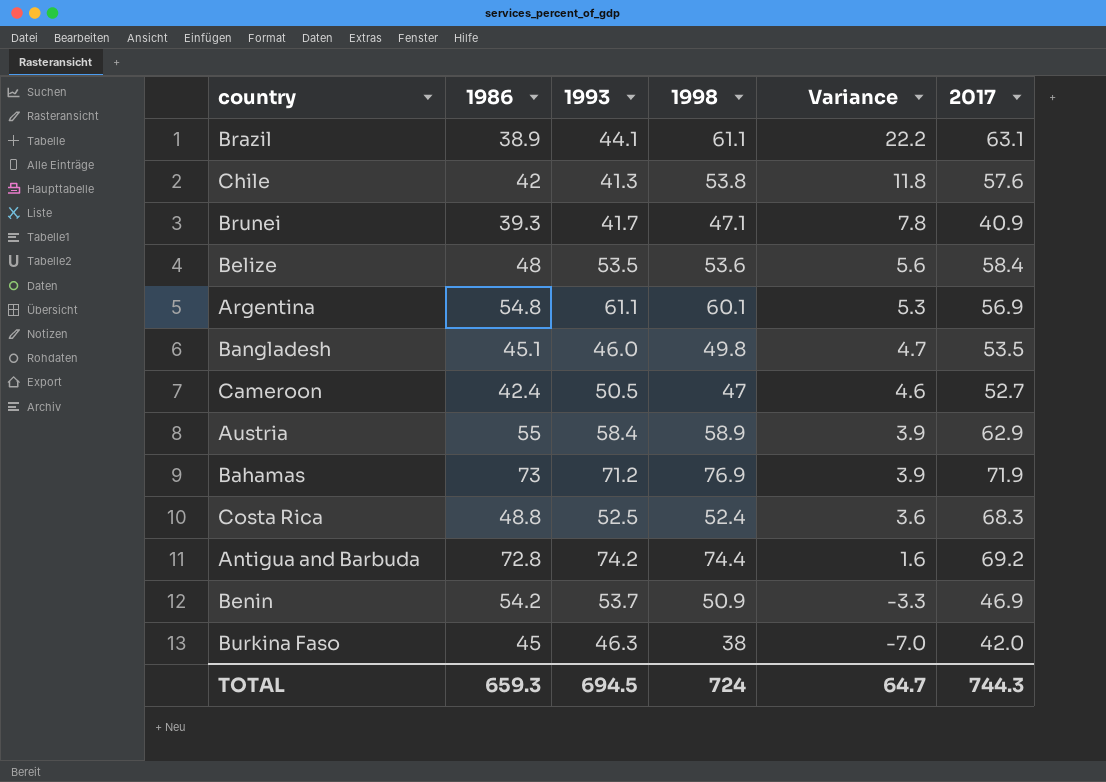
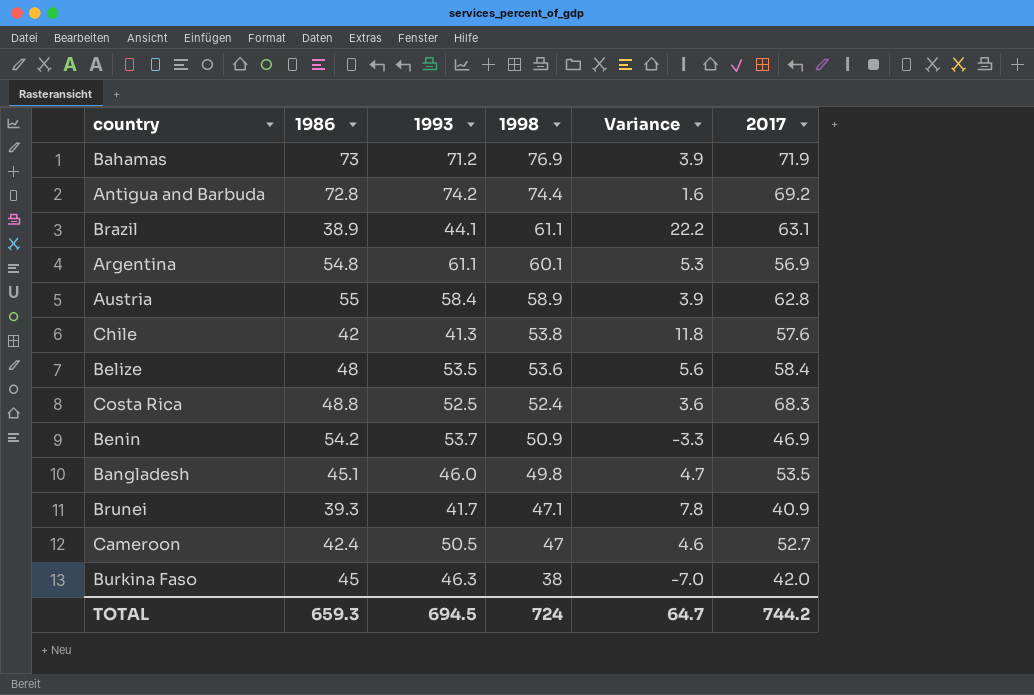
row order: Variance descending -> 1998 descending
Austria | 2017: 62.9 -> 62.8
TOTAL | 2017: 744.3 -> 744.2

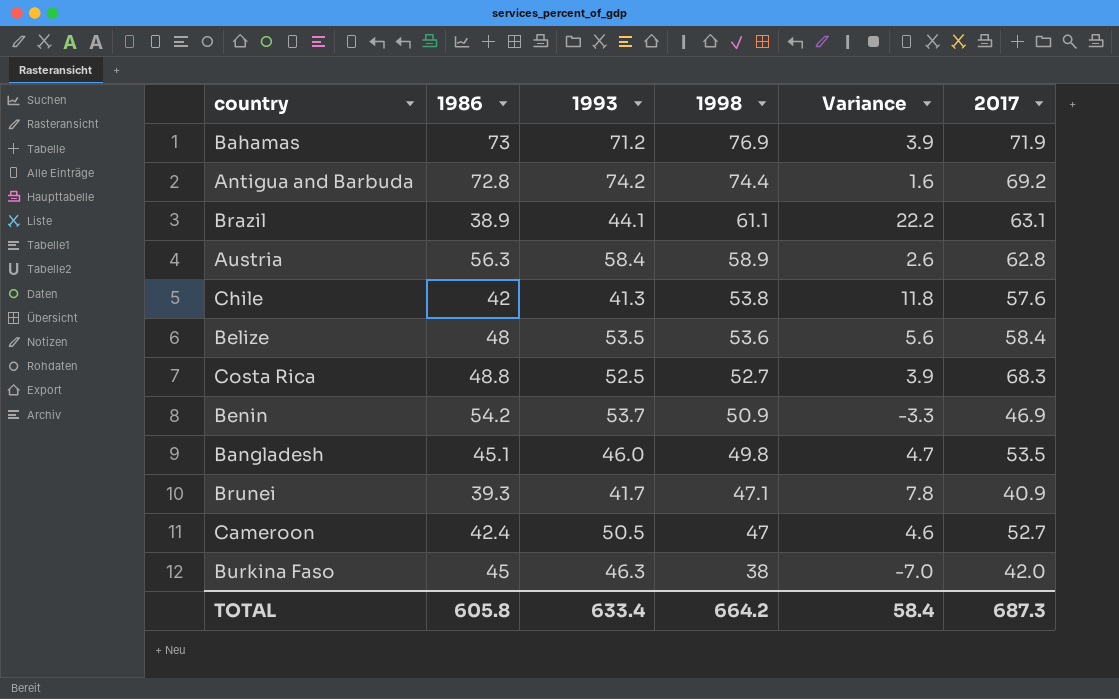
row Argentina: 54.8 | 61.1 | 60.1 | 5.3 | 56.9 -> none
Austria | 1986: 55 -> 56.3
Austria | Variance: 3.9 -> 2.6
Costa Rica | 1998: 52.4 -> 52.7
Costa Rica | Variance: 3.6 -> 3.9
TOTAL | 1986: 659.3 -> 605.8
TOTAL | 1993: 694.5 -> 633.4
TOTAL | 1998: 724 -> 664.2
TOTAL | Variance: 64.7 -> 58.4
TOTAL | 2017: 744.2 -> 687.3

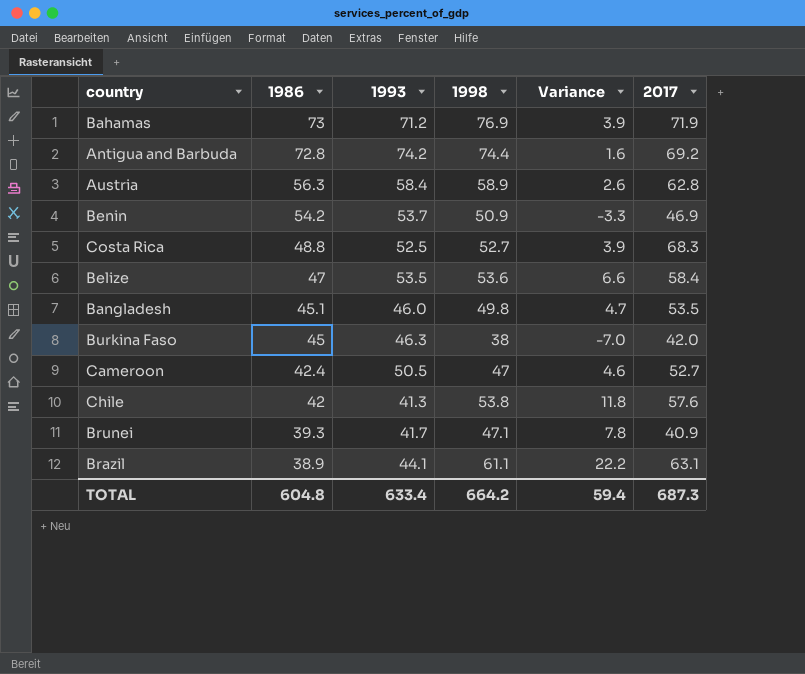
row order: 1998 descending -> 1986 descending
Belize | 1986: 48 -> 47
Belize | Variance: 5.6 -> 6.6
TOTAL | 1986: 605.8 -> 604.8
TOTAL | Variance: 58.4 -> 59.4

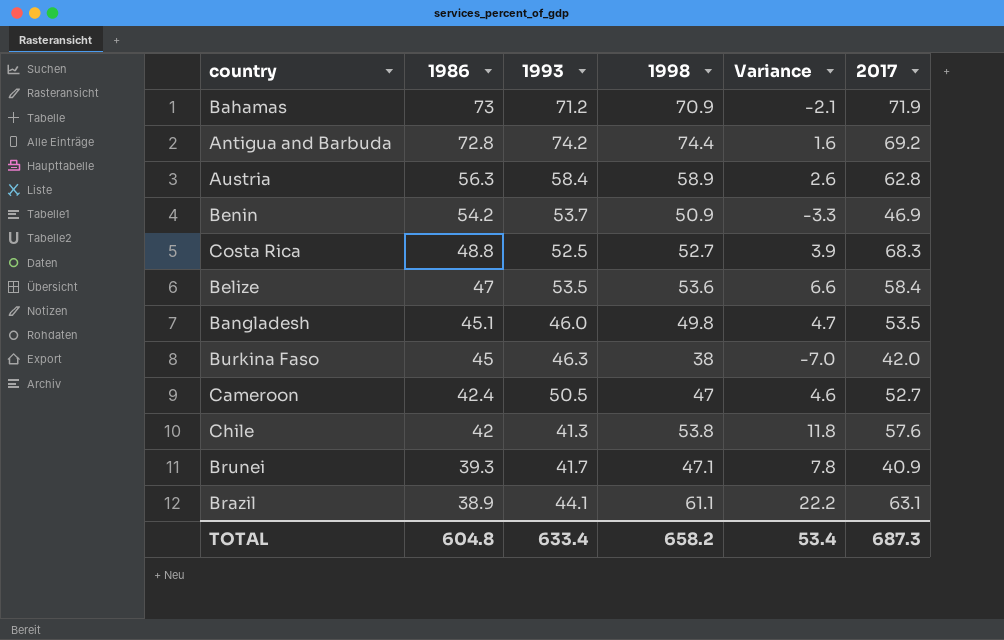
Bahamas | 1998: 76.9 -> 70.9
Bahamas | Variance: 3.9 -> -2.1
TOTAL | 1998: 664.2 -> 658.2
TOTAL | Variance: 59.4 -> 53.4

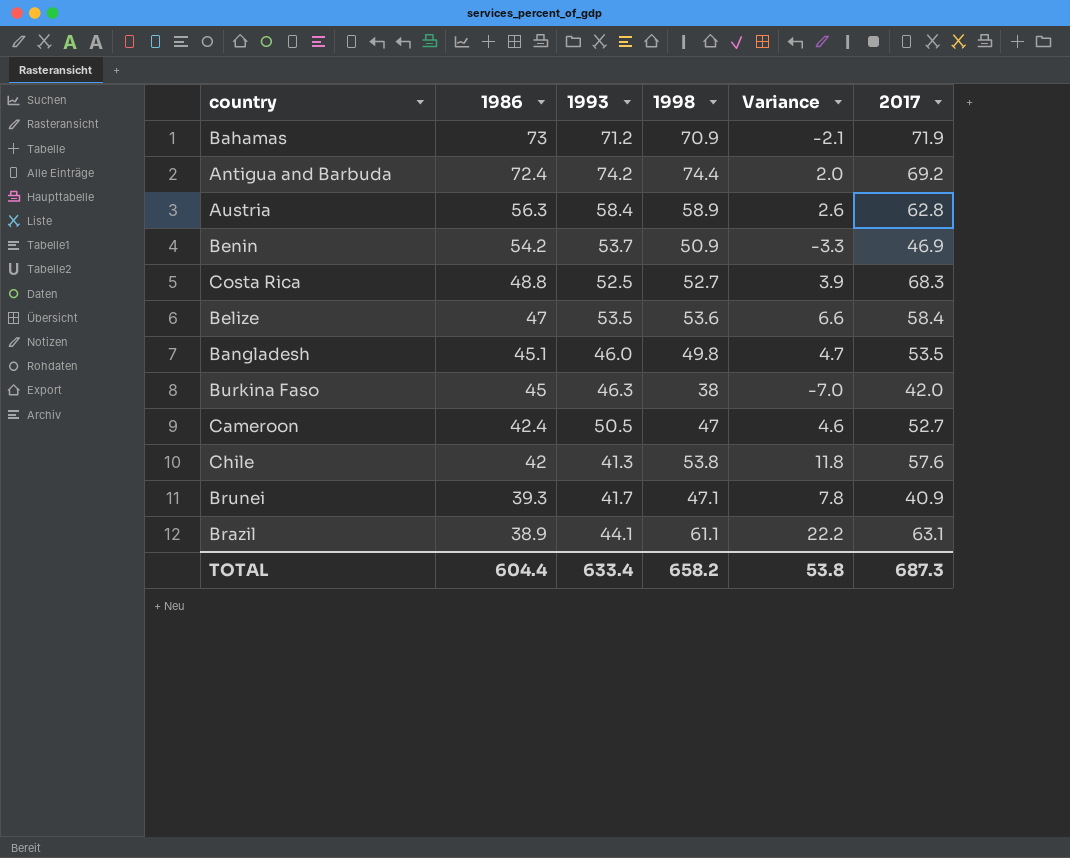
Antigua and Barbuda | 1986: 72.8 -> 72.4
Antigua and Barbuda | Variance: 1.6 -> 2.0
TOTAL | 1986: 604.8 -> 604.4
TOTAL | Variance: 53.4 -> 53.8

